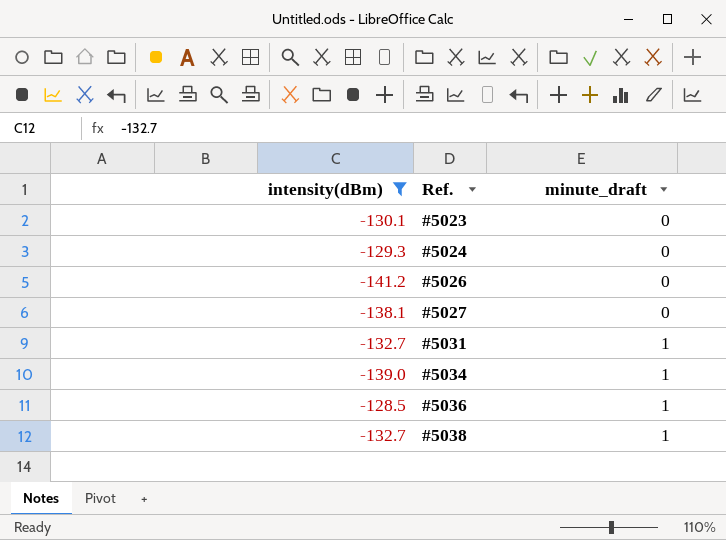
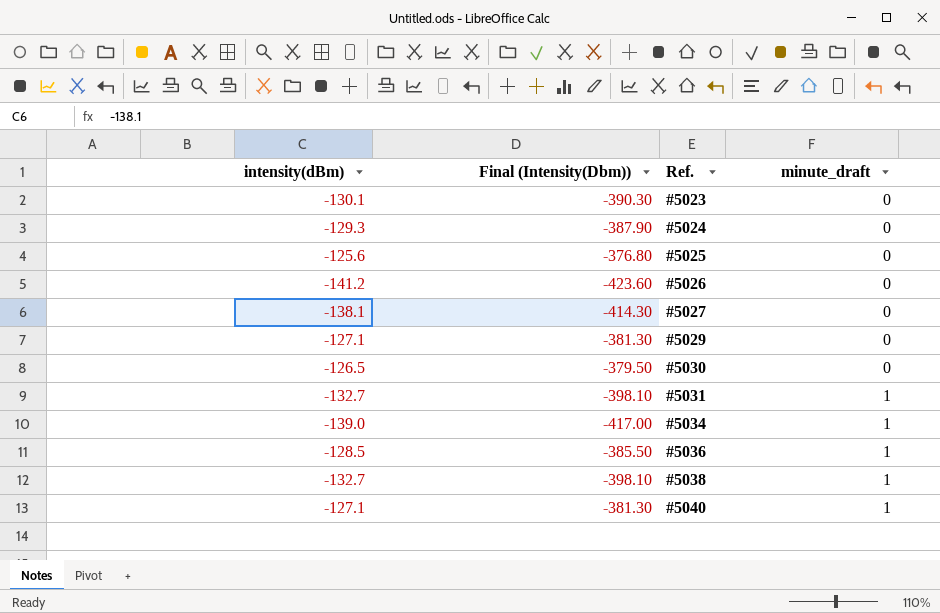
filter: intensity(dBm) <= -128.5 -> none
column Final (Intensity(Dbm)) | formula: none -> [intensity(dBm)] * 3

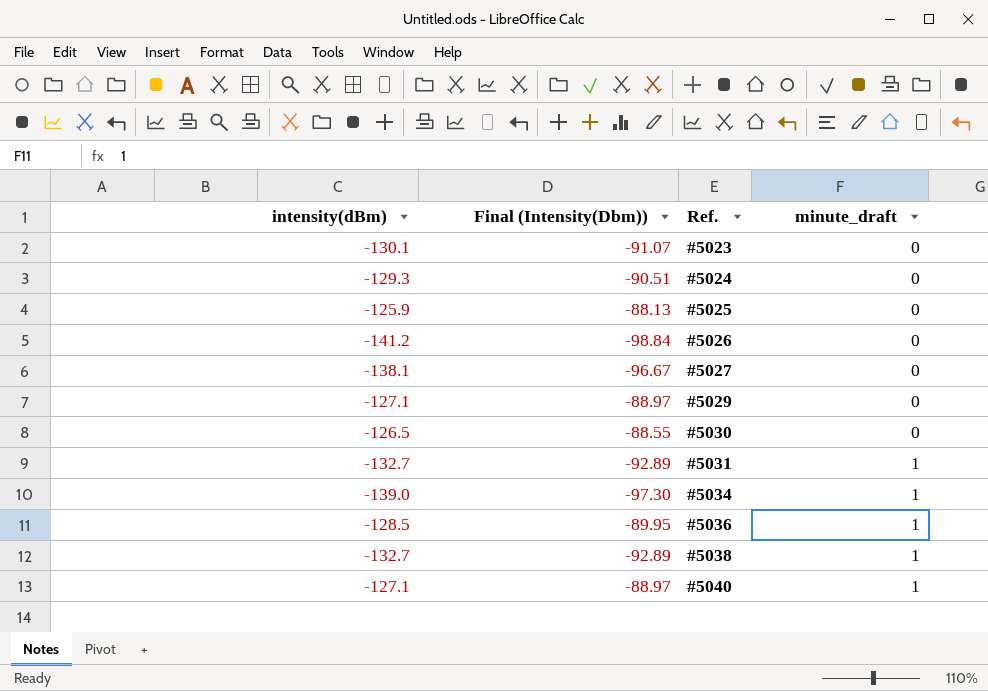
column Final (Intensity(Dbm)) | formula: [intensity(dBm)] * 3 -> [intensity(dBm)] * 0.7
#5025 | intensity(dBm): -125.6 -> -125.9

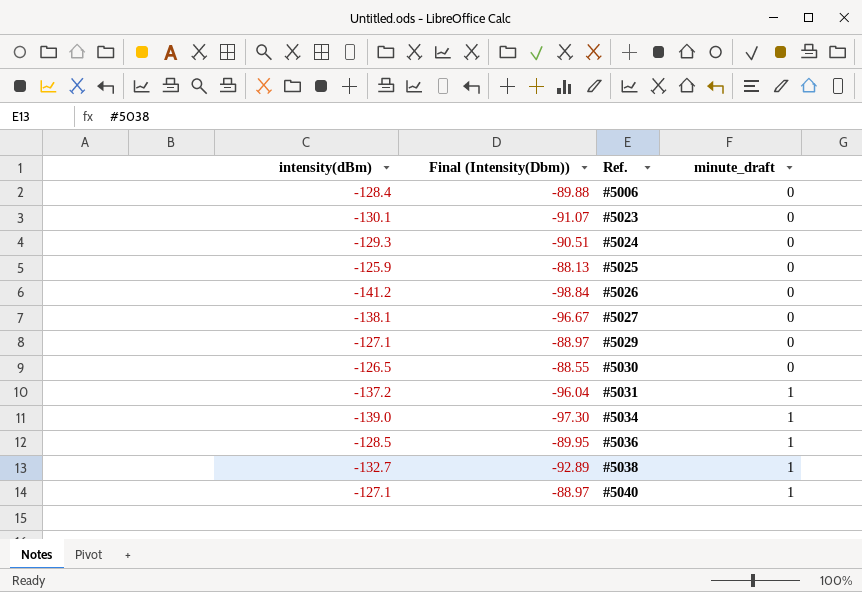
row #5006: none -> -128.4 | -89.88 | 0
#5031 | intensity(dBm): -132.7 -> -137.2
#5031 | Final (Intensity(Dbm)): -92.89 -> -96.04

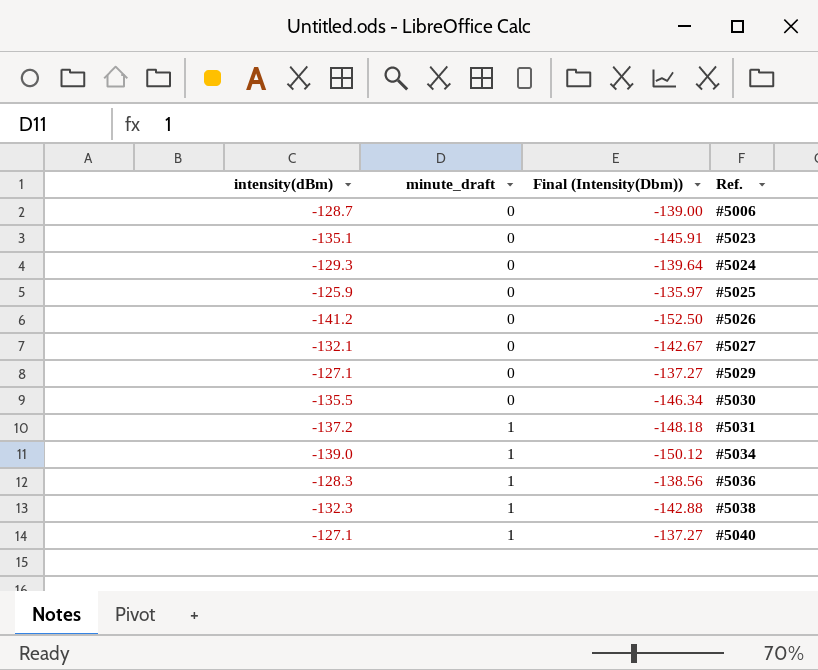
column minute_draft | position: 4 -> 2
column Final (Intensity(Dbm)) | formula: [intensity(dBm)] * 0.7 -> [intensity(dBm)] * 1.08
#5006 | intensity(dBm): -128.4 -> -128.7
#5023 | intensity(dBm): -130.1 -> -135.1
#5027 | intensity(dBm): -138.1 -> -132.1
#5030 | intensity(dBm): -126.5 -> -135.5
#5036 | intensity(dBm): -128.5 -> -128.3
#5038 | intensity(dBm): -132.7 -> -132.3

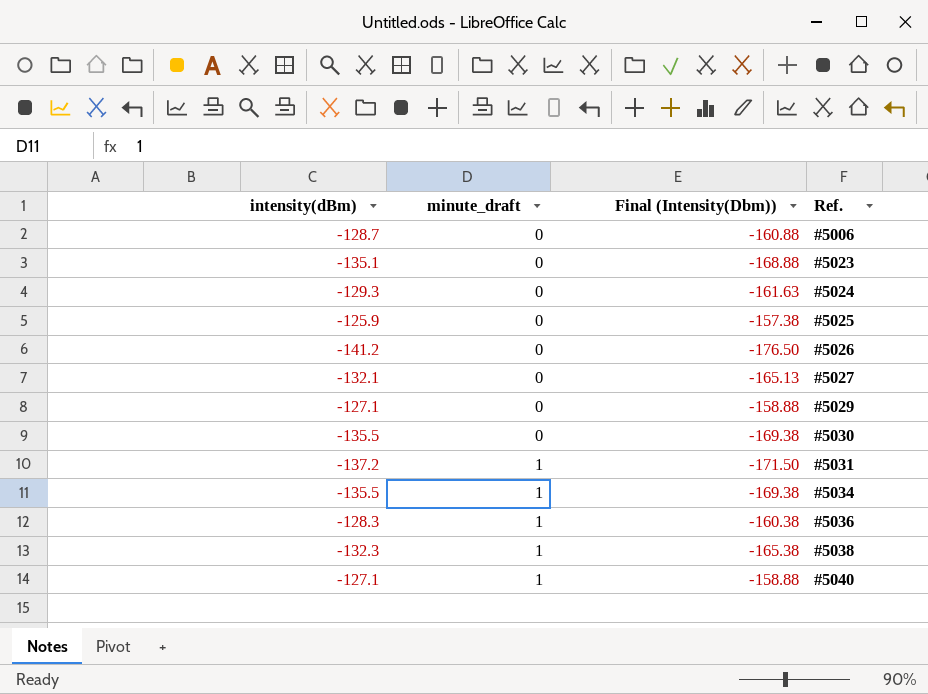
column Final (Intensity(Dbm)) | formula: [intensity(dBm)] * 1.08 -> [intensity(dBm)] * 1.25
#5034 | intensity(dBm): -139.0 -> -135.5

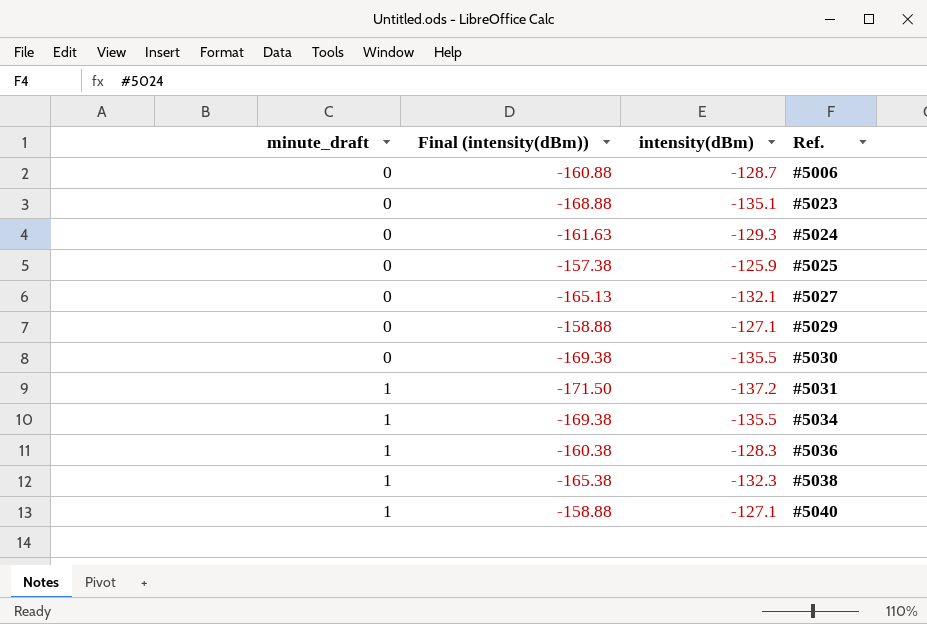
column name: Final (Intensity(Dbm)) -> Final (intensity(dBm))
column intensity(dBm) | position: 1 -> 3
row #5026: -141.2 | 0 | -176.50 -> none

